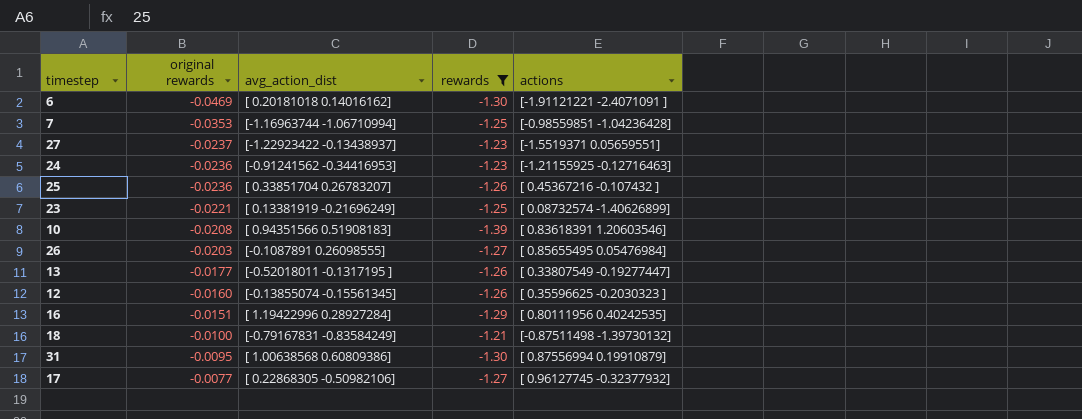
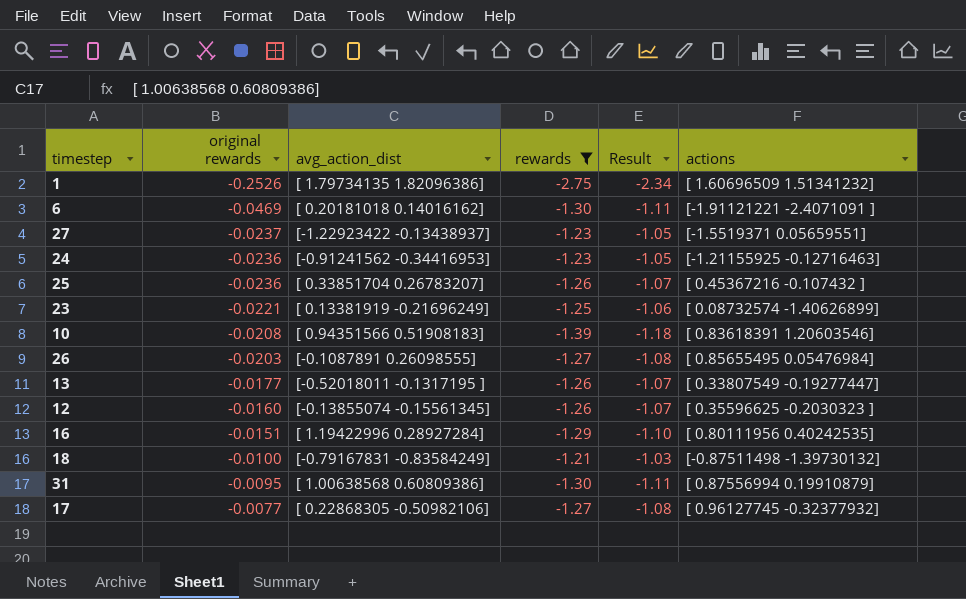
column Result | formula: none -> [rewards] * 0.85
row 7: -0.0353 | [-1.16963744 -1.06710994] | -1.25 | [-0.98559851 -1.04236428] -> none
row 1: none -> -0.2526 | [ 1.79734135 1.82096386] | -2.75 | -2.34 | [ 1.60696509 1.51341232]

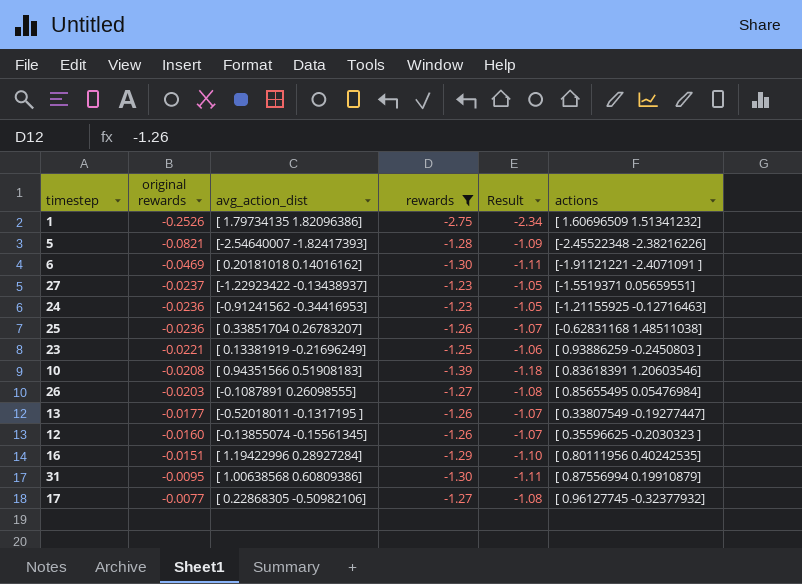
row 18: -0.0100 | [-0.79167831 -0.83584249] | -1.21 | -1.03 | [-0.87511498 -1.39730132] -> none
row 5: none -> -0.0821 | [-2.54640007 -1.82417393] | -1.28 | -1.09 | [-2.45522348 -2.38216226]
25 | actions: [ 0.45367216 -0.107432 ] -> [-0.62831168 1.48511038]
23 | actions: [ 0.08732574 -1.40626899] -> [ 0.93886259 -0.2450803 ]

